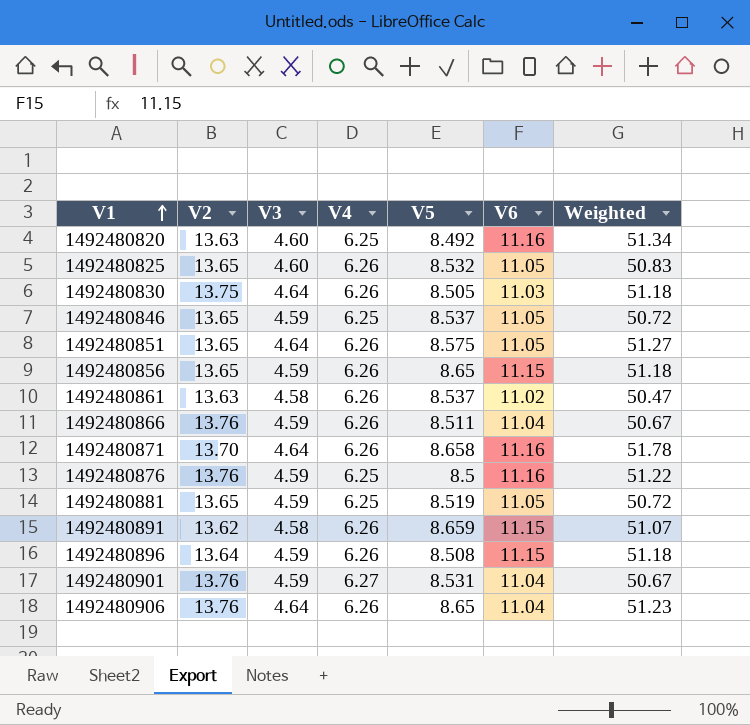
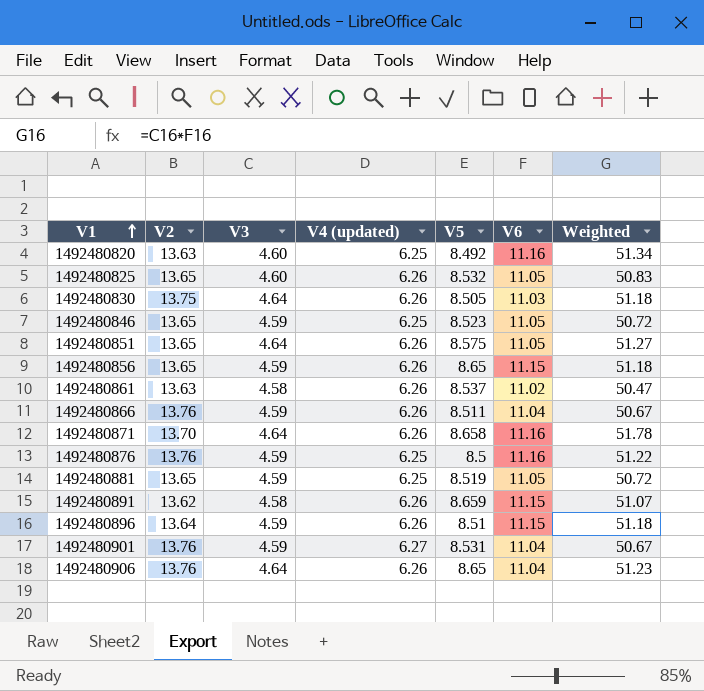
column name: V4 -> V4 (updated)
1492480846 | V5: 8.537 -> 8.523
1492480896 | V5: 8.508 -> 8.51

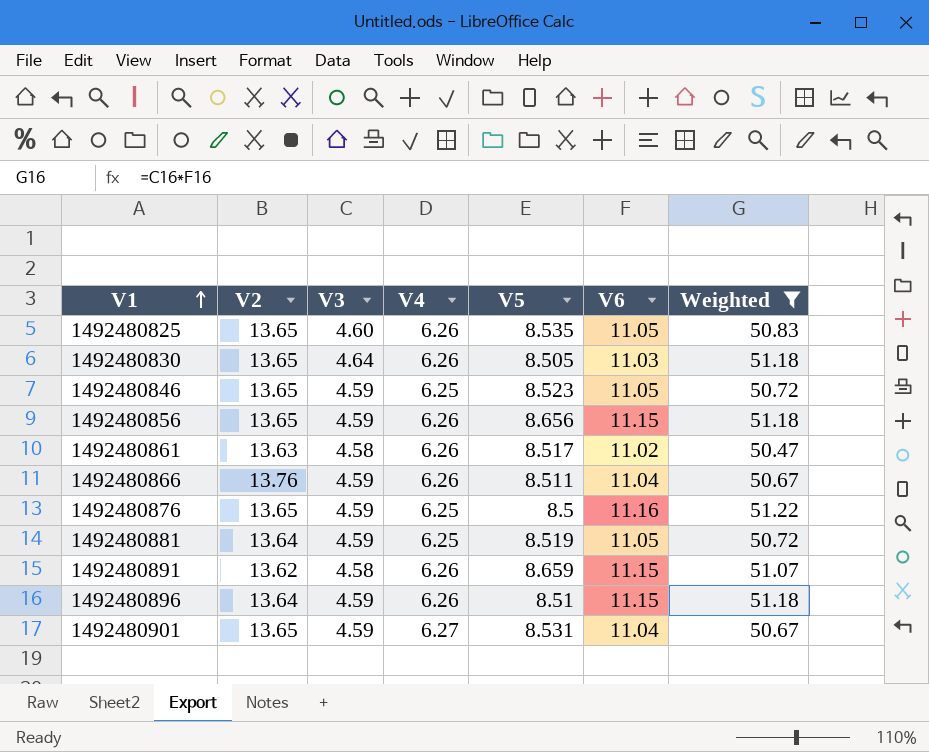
filter: none -> Weighted <= 51.22
column name: V4 (updated) -> V4
1492480825 | V5: 8.532 -> 8.535
1492480830 | V2: 13.75 -> 13.65
1492480856 | V5: 8.65 -> 8.656
1492480861 | V5: 8.537 -> 8.517
1492480876 | V2: 13.76 -> 13.65
1492480881 | V2: 13.65 -> 13.64
1492480901 | V2: 13.76 -> 13.65

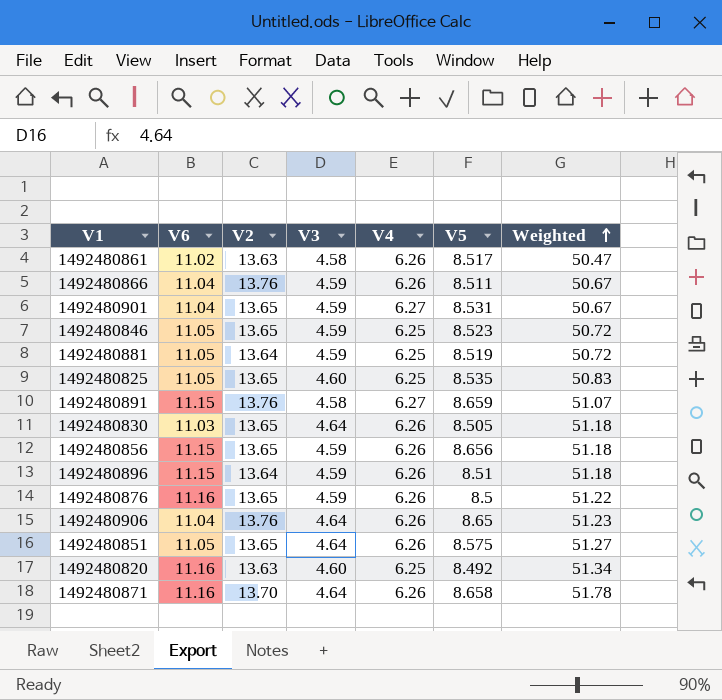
filter: Weighted <= 51.22 -> none
row order: V1 ascending -> Weighted ascending
column V6 | position: 6 -> 2
1492480825 | V4: 6.26 -> 6.25
1492480891 | V2: 13.62 -> 13.76
1492480891 | V4: 6.26 -> 6.27
1492480876 | V4: 6.25 -> 6.26

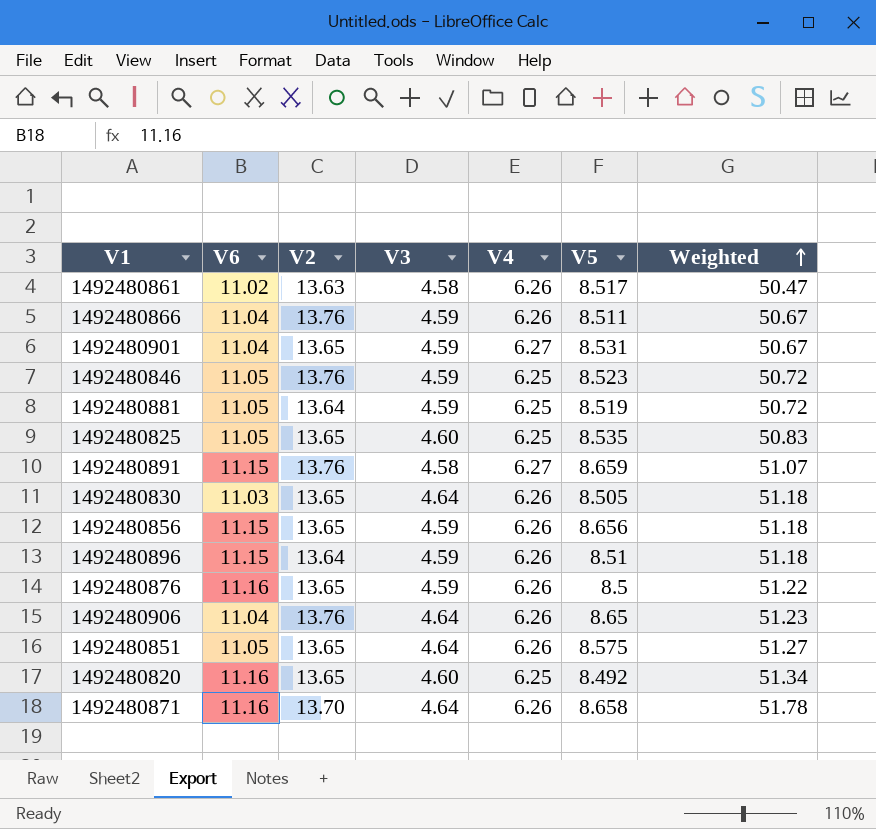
1492480846 | V2: 13.65 -> 13.76
1492480820 | V2: 13.63 -> 13.65

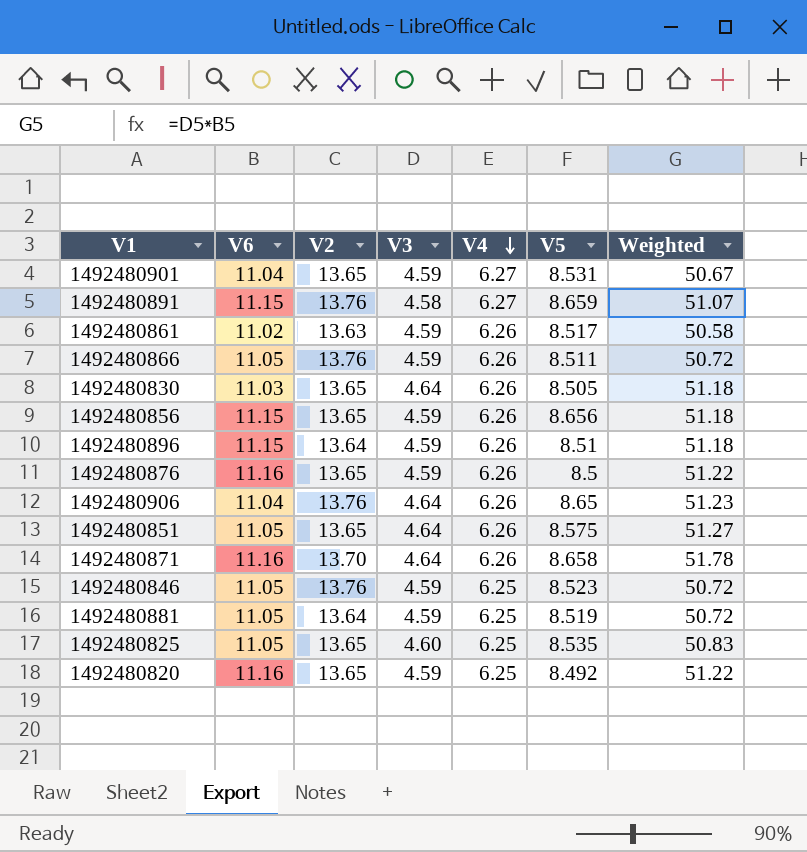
row order: Weighted ascending -> V4 descending
1492480861 | V3: 4.58 -> 4.59
1492480861 | Weighted: 50.47 -> 50.58
1492480866 | V6: 11.04 -> 11.05
1492480866 | Weighted: 50.67 -> 50.72
1492480820 | V3: 4.60 -> 4.59
1492480820 | Weighted: 51.34 -> 51.22

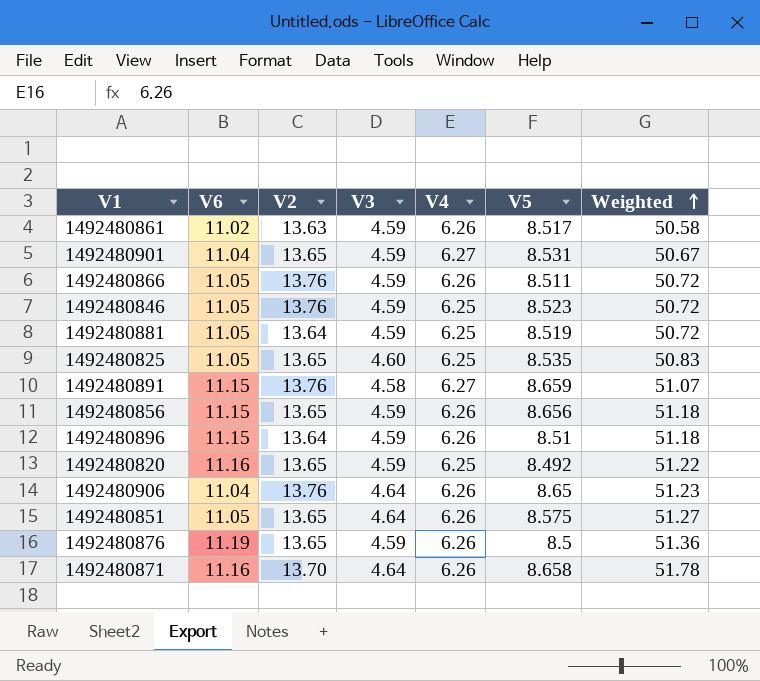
row order: V4 descending -> Weighted ascending
row 1492480830: 11.03 | 13.65 | 4.64 | 6.26 | 8.505 | 51.18 -> none
1492480876 | V6: 11.16 -> 11.19
1492480876 | Weighted: 51.22 -> 51.36

